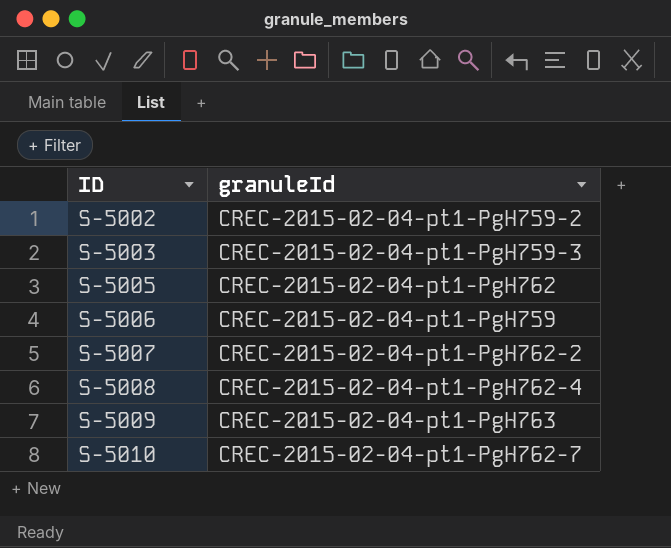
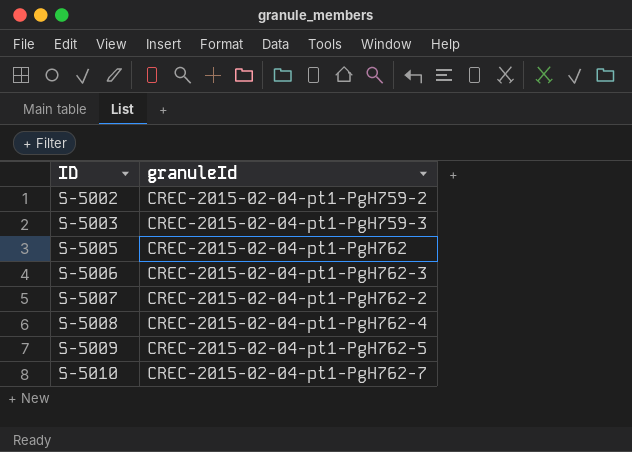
S-5006 | granuleId: CREC-2015-02-04-pt1-PgH759 -> CREC-2015-02-04-pt1-PgH762-3
S-5009 | granuleId: CREC-2015-02-04-pt1-PgH763 -> CREC-2015-02-04-pt1-PgH762-5

